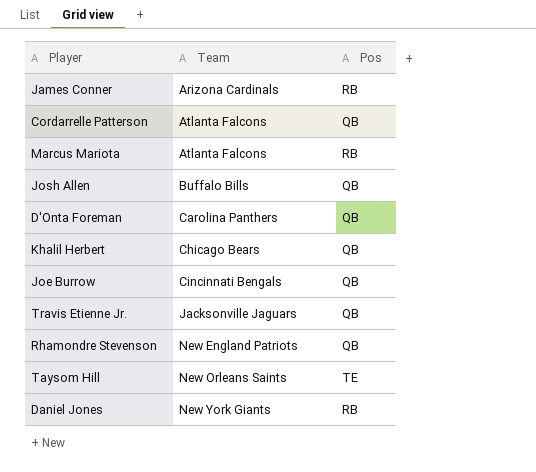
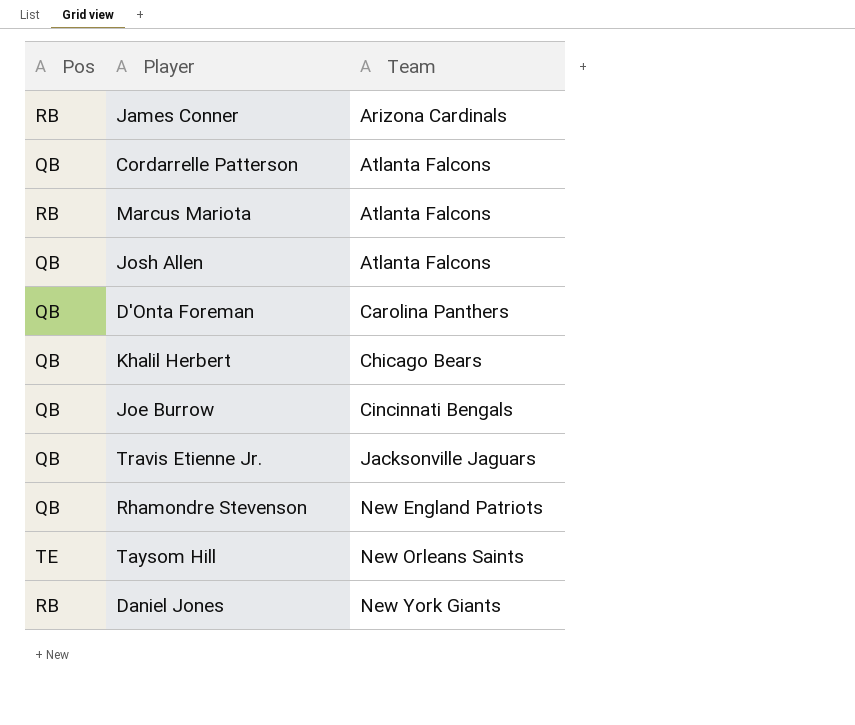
column Pos | position: 3 -> 1
Josh Allen | Team: Buffalo Bills -> Atlanta Falcons

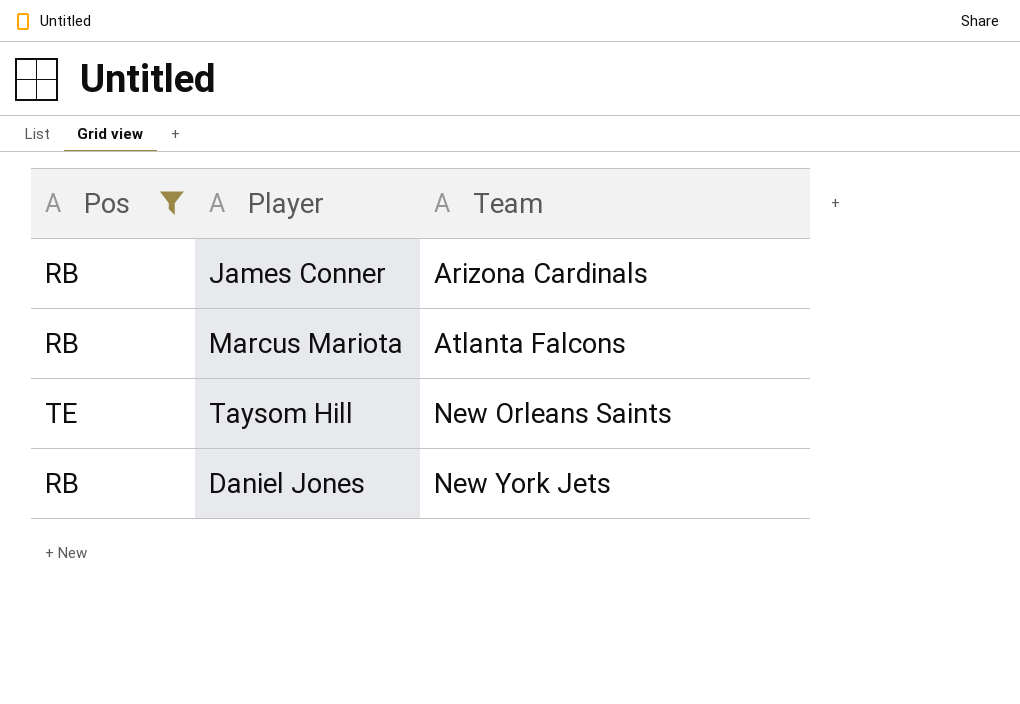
filter: none -> Pos != QB
Daniel Jones | Team: New York Giants -> New York Jets

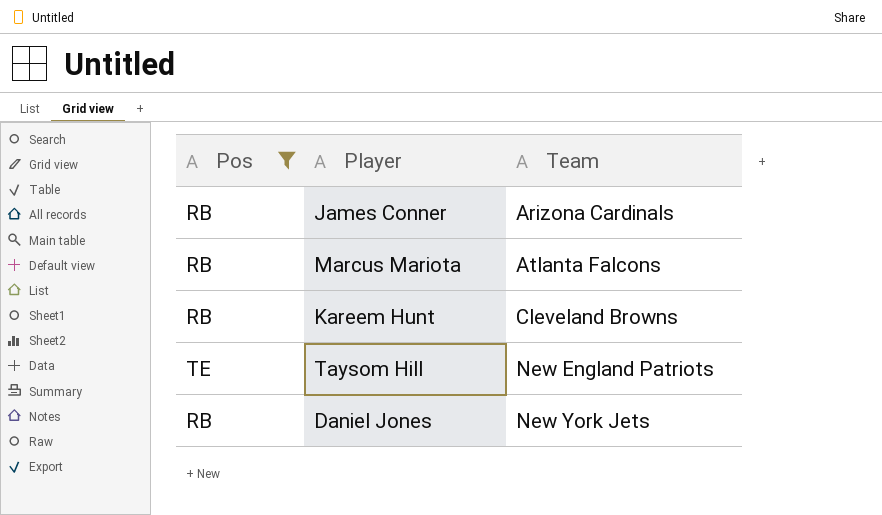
row Kareem Hunt: none -> RB | Cleveland Browns
Taysom Hill | Team: New Orleans Saints -> New England Patriots

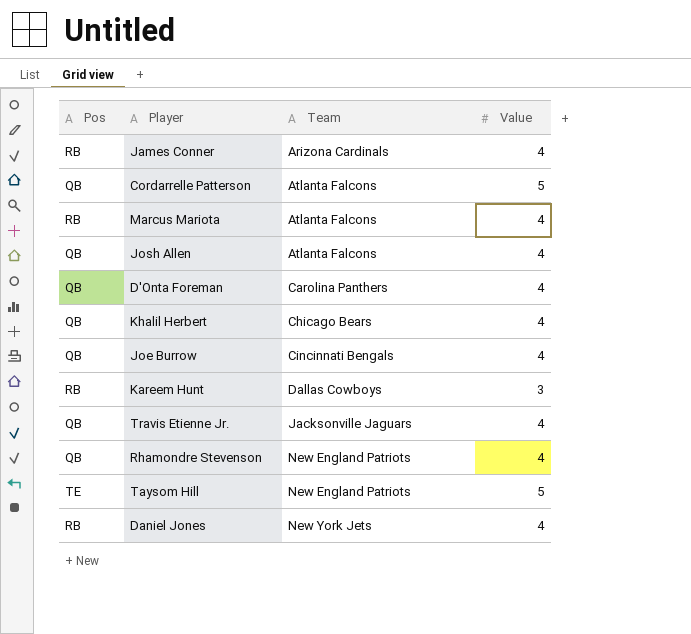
filter: Pos != QB -> none
column Value | position: none -> 4
Kareem Hunt | Team: Cleveland Browns -> Dallas Cowboys

